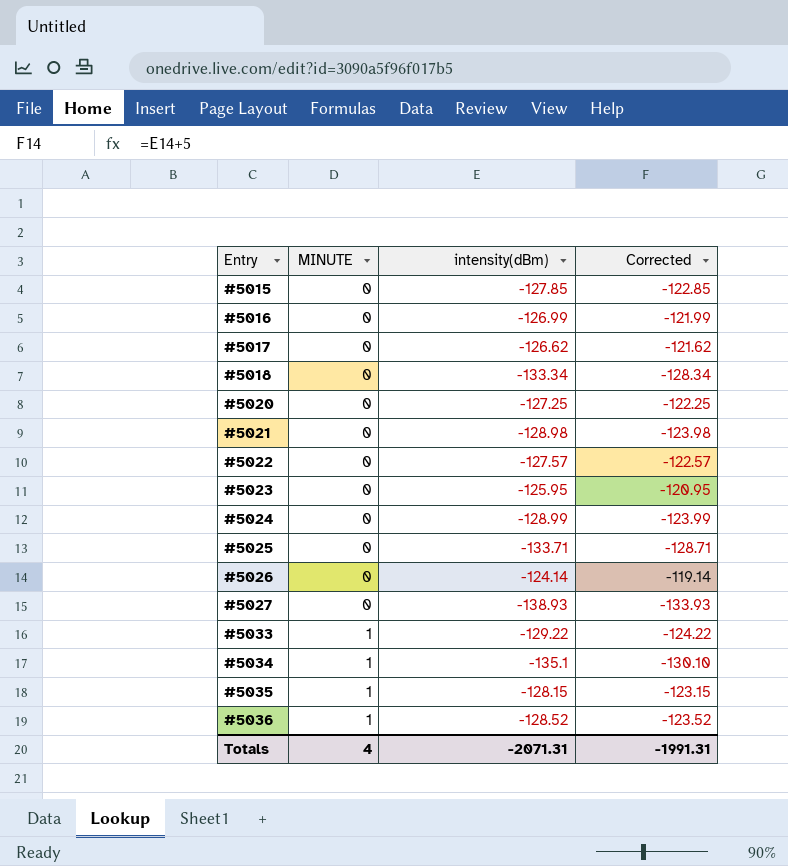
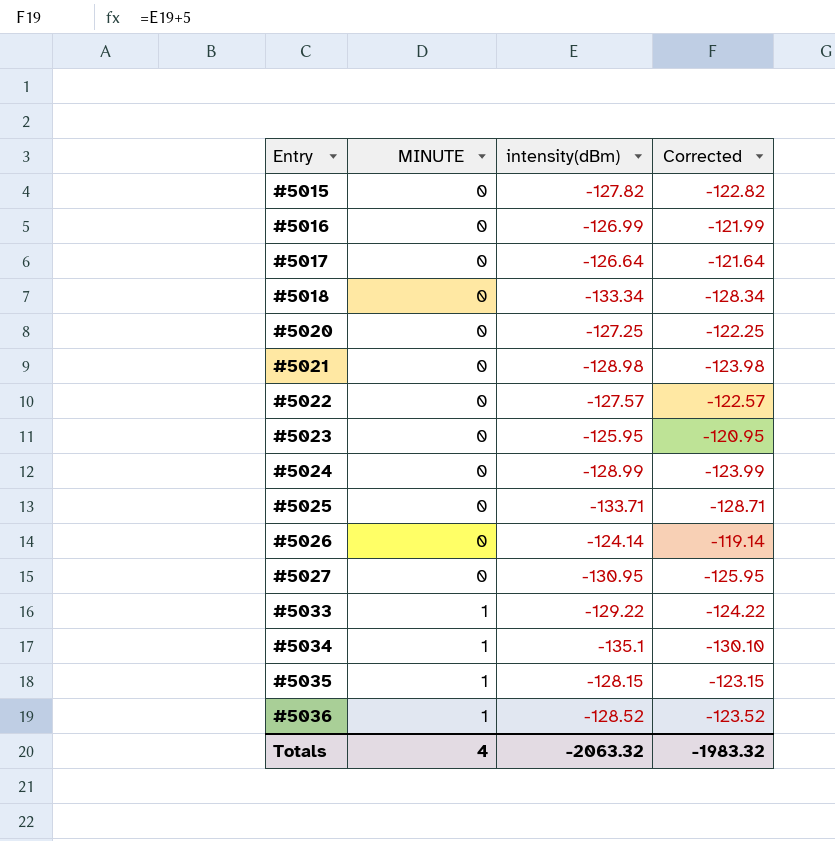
#5015 | intensity(dBm): -127.85 -> -127.82
#5015 | Corrected: -122.85 -> -122.82
#5017 | intensity(dBm): -126.62 -> -126.64
#5017 | Corrected: -121.62 -> -121.64
#5027 | intensity(dBm): -138.93 -> -130.95
#5027 | Corrected: -133.93 -> -125.95
Totals | intensity(dBm): -2071.31 -> -2063.32
Totals | Corrected: -1991.31 -> -1983.32

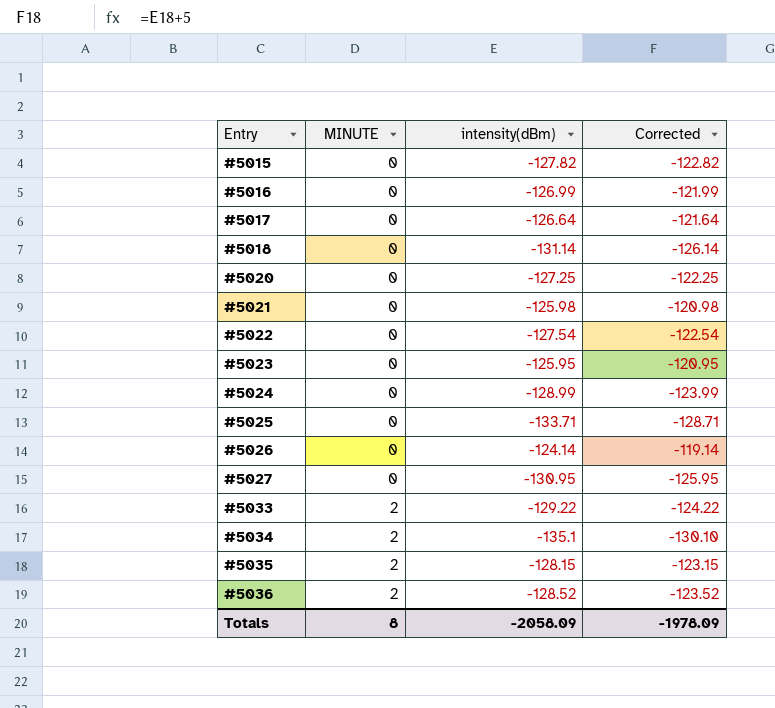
#5018 | intensity(dBm): -133.34 -> -131.14
#5018 | Corrected: -128.34 -> -126.14
#5021 | intensity(dBm): -128.98 -> -125.98
#5021 | Corrected: -123.98 -> -120.98
#5022 | intensity(dBm): -127.57 -> -127.54
#5022 | Corrected: -122.57 -> -122.54
#5033 | MINUTE: 1 -> 2
#5034 | MINUTE: 1 -> 2
#5035 | MINUTE: 1 -> 2
#5036 | MINUTE: 1 -> 2
Totals | MINUTE: 4 -> 8
Totals | intensity(dBm): -2063.32 -> -2058.09
Totals | Corrected: -1983.32 -> -1978.09

